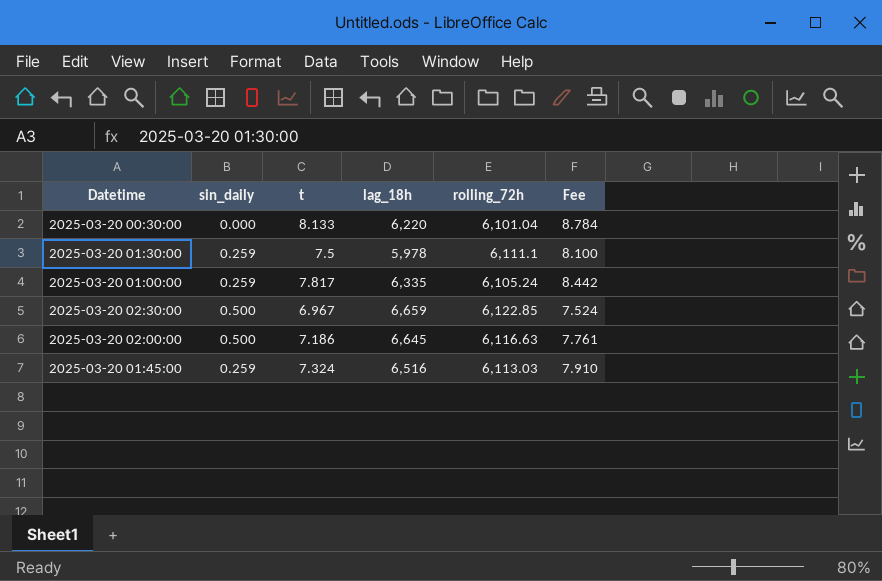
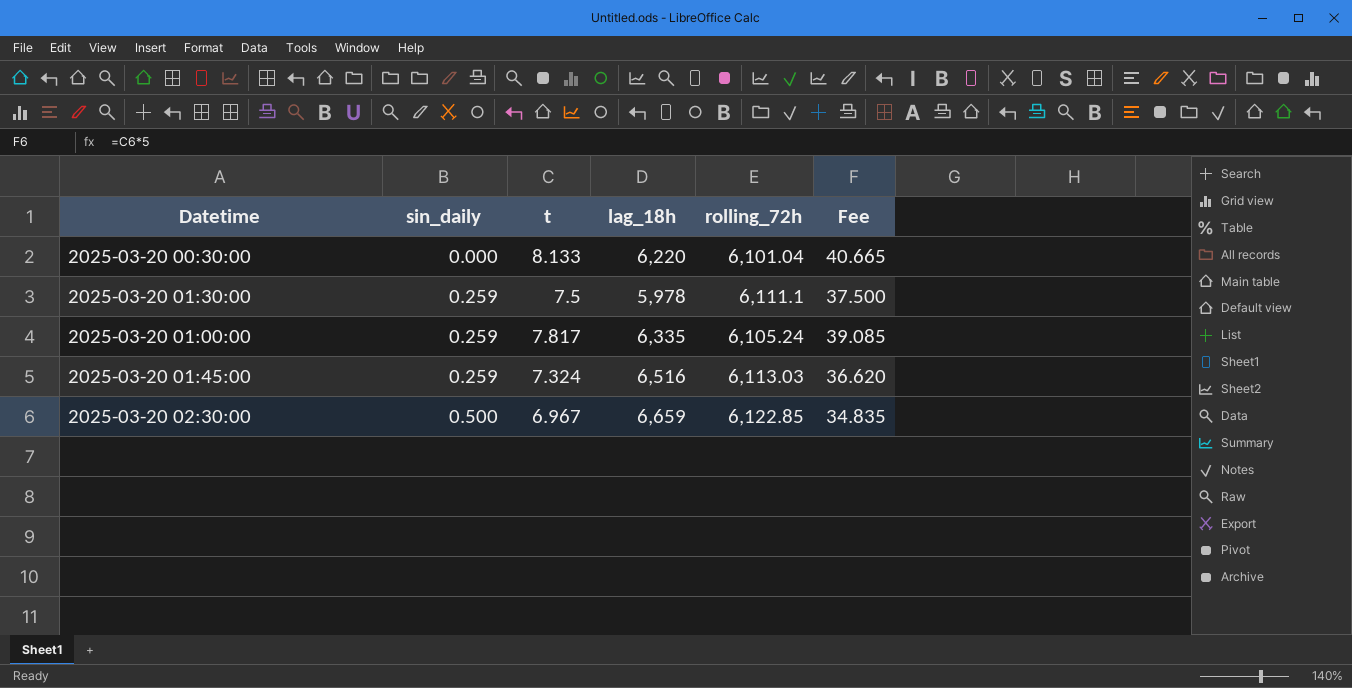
row order: none -> sin_daily ascending
column Fee | formula: [t] * 1.08 -> [t] * 5
row 2025-03-20 02:00:00: 0.500 | 7.186 | 6,645 | 6,116.63 | 7.761 -> none

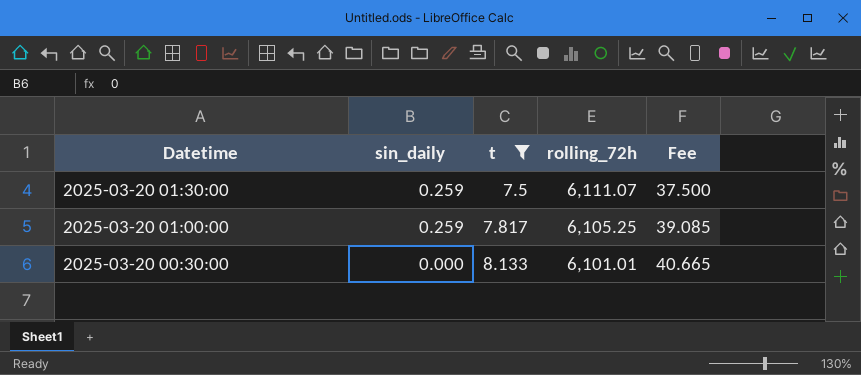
filter: none -> t >= 7.5
row order: sin_daily ascending -> Datetime descending
column lag_18h | position: 4 -> none
2025-03-20 01:30:00 | rolling_72h: 6,111.1 -> 6,111.07
2025-03-20 01:00:00 | rolling_72h: 6,105.24 -> 6,105.25
2025-03-20 00:30:00 | rolling_72h: 6,101.04 -> 6,101.01

